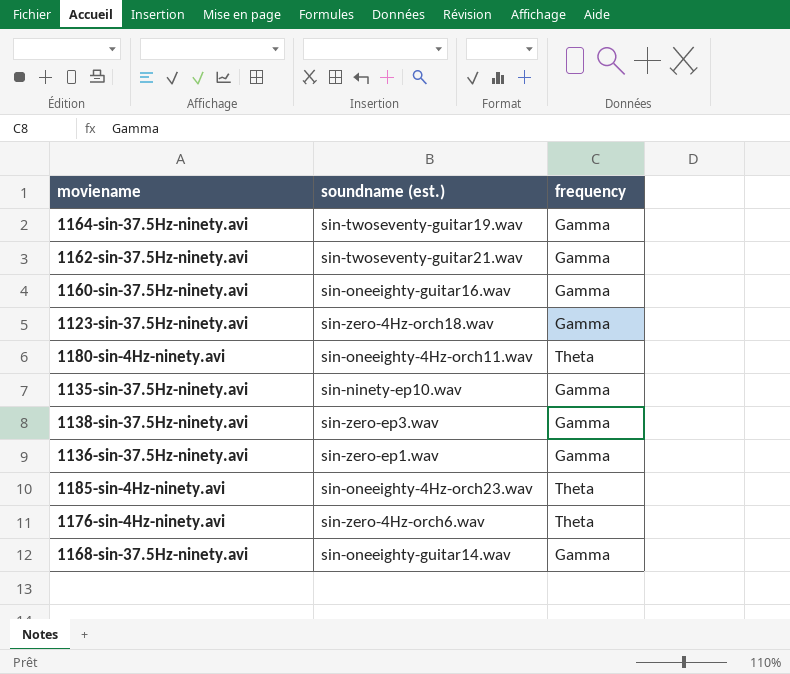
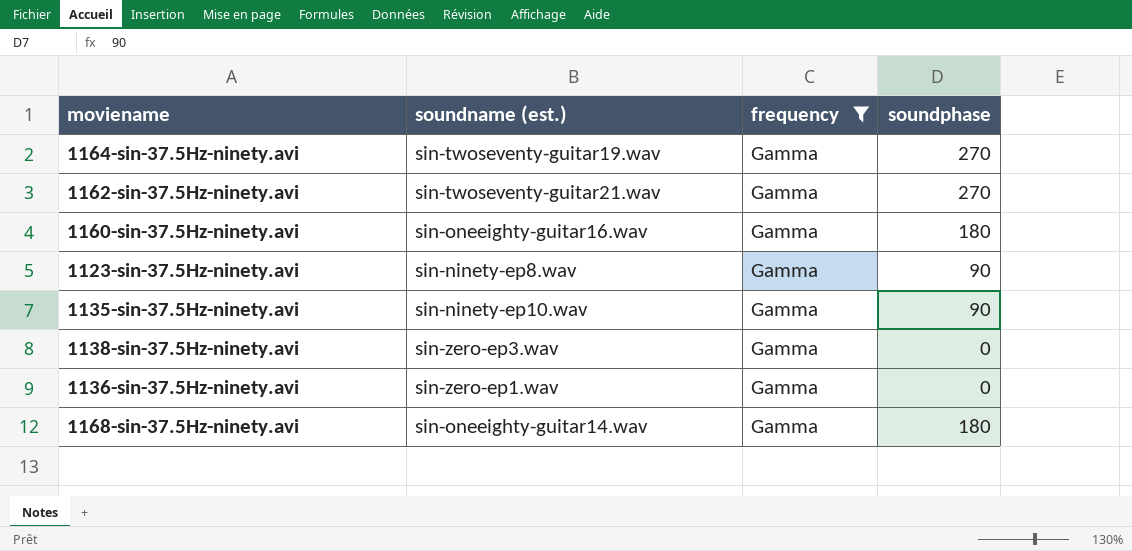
filter: none -> frequency = Gamma
column soundphase | position: none -> 4
1123-sin-37.5Hz-ninety.avi | soundname (est.): sin-zero-4Hz-orch18.wav -> sin-ninety-ep8.wav

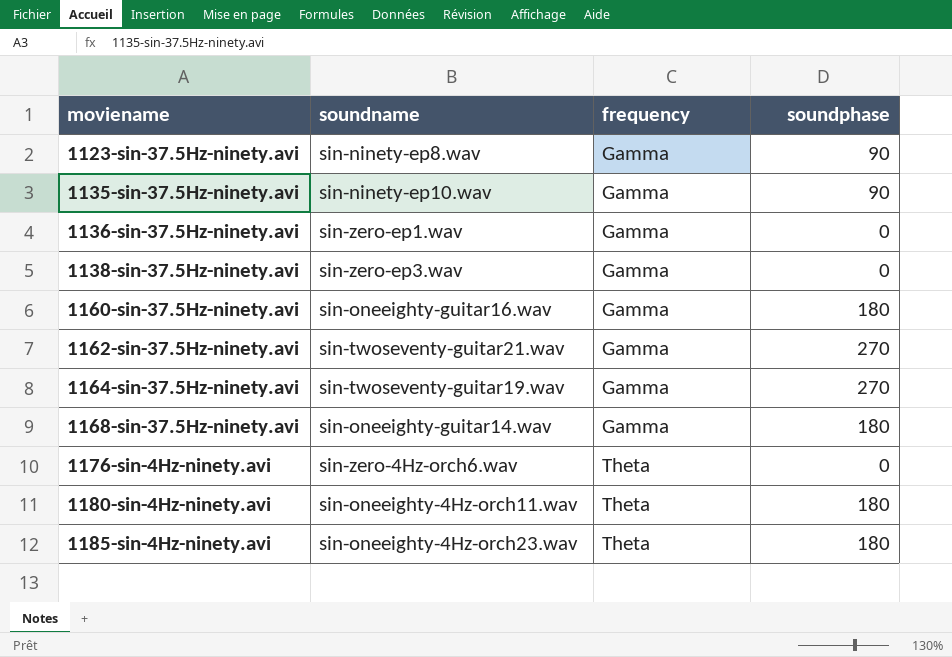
filter: frequency = Gamma -> none
row order: none -> moviename ascending
column name: soundname (est.) -> soundname

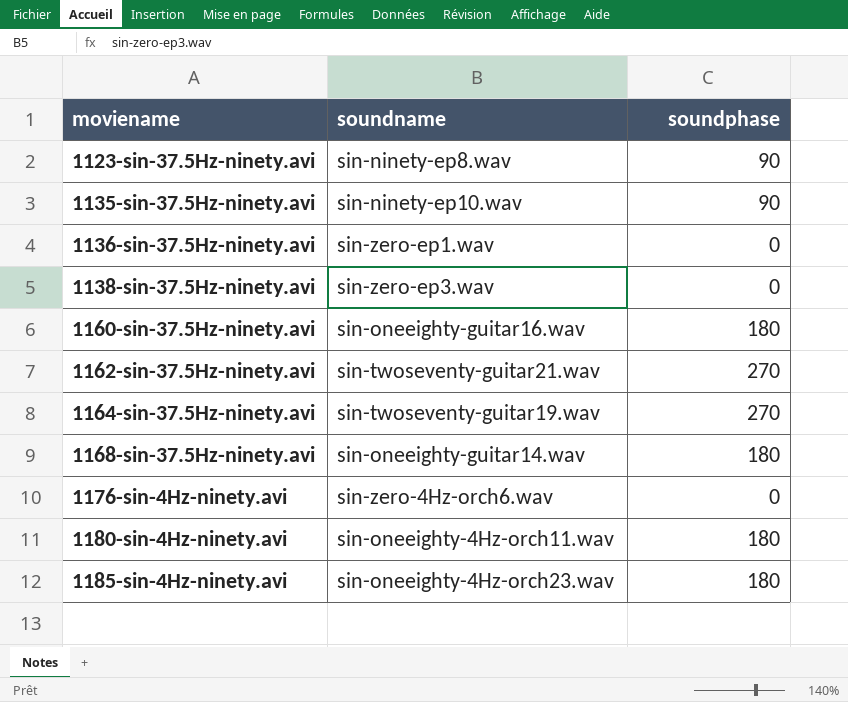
column frequency | position: 3 -> none

